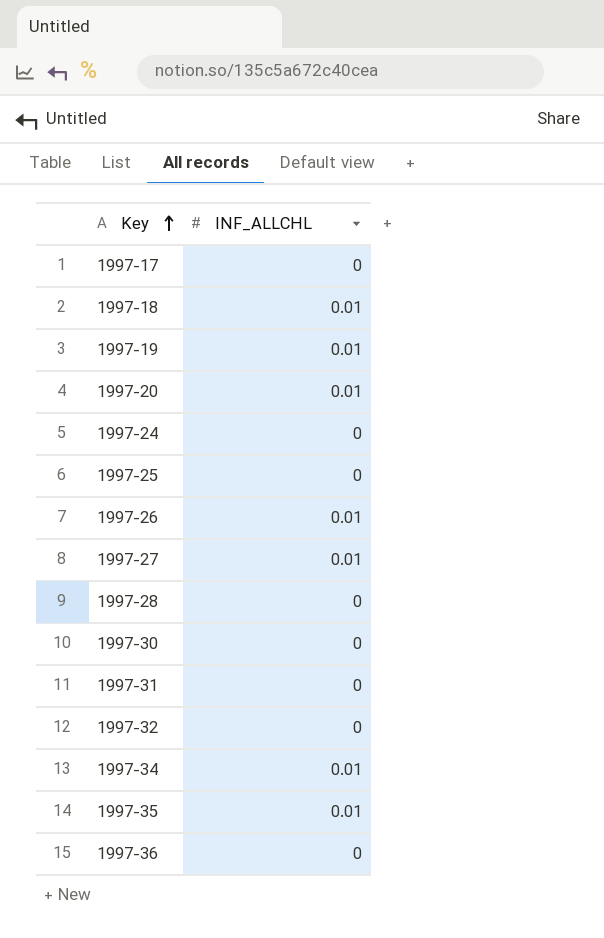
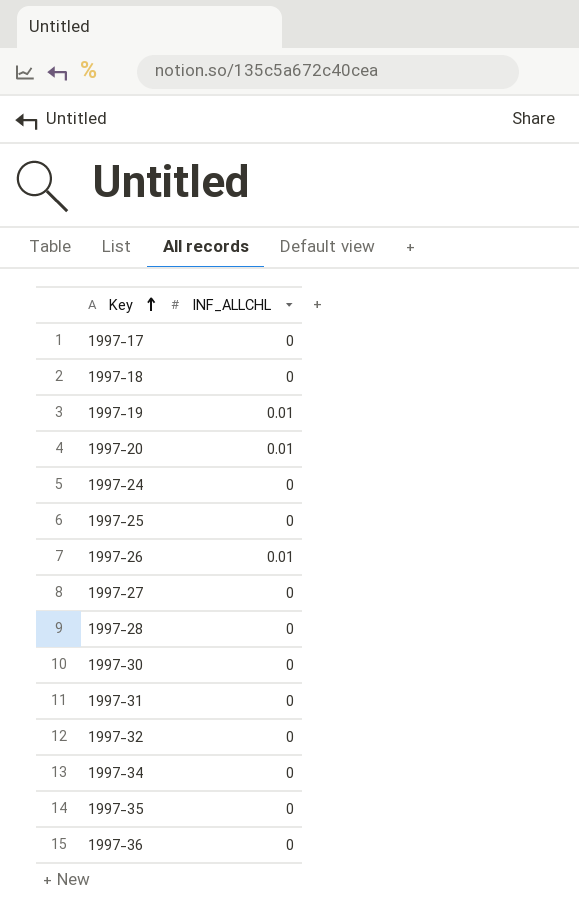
1997-18 | INF_ALLCHL: 0.01 -> 0
1997-27 | INF_ALLCHL: 0.01 -> 0
1997-34 | INF_ALLCHL: 0.01 -> 0
1997-35 | INF_ALLCHL: 0.01 -> 0

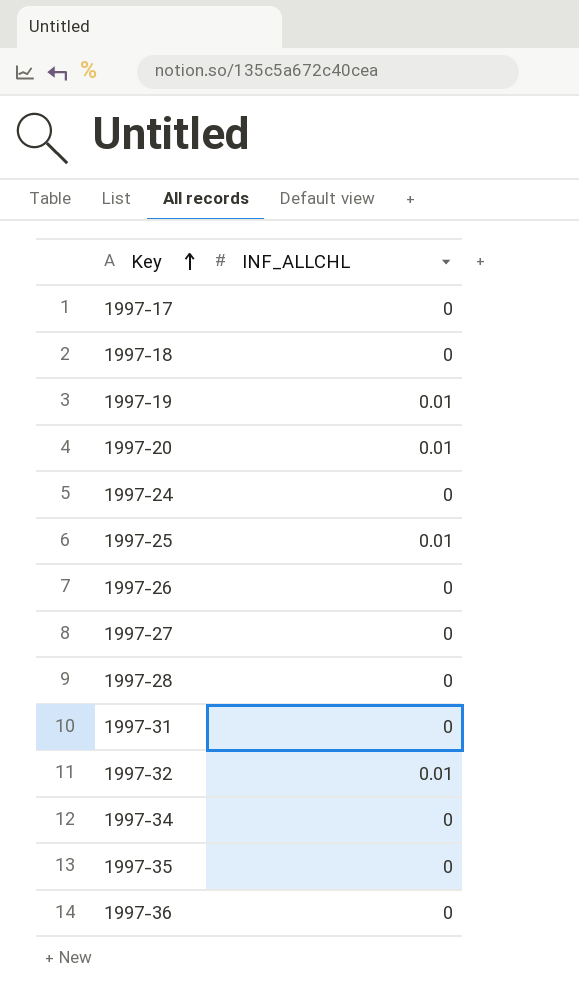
row 1997-30: 0 -> none
1997-25 | INF_ALLCHL: 0 -> 0.01
1997-26 | INF_ALLCHL: 0.01 -> 0
1997-32 | INF_ALLCHL: 0 -> 0.01

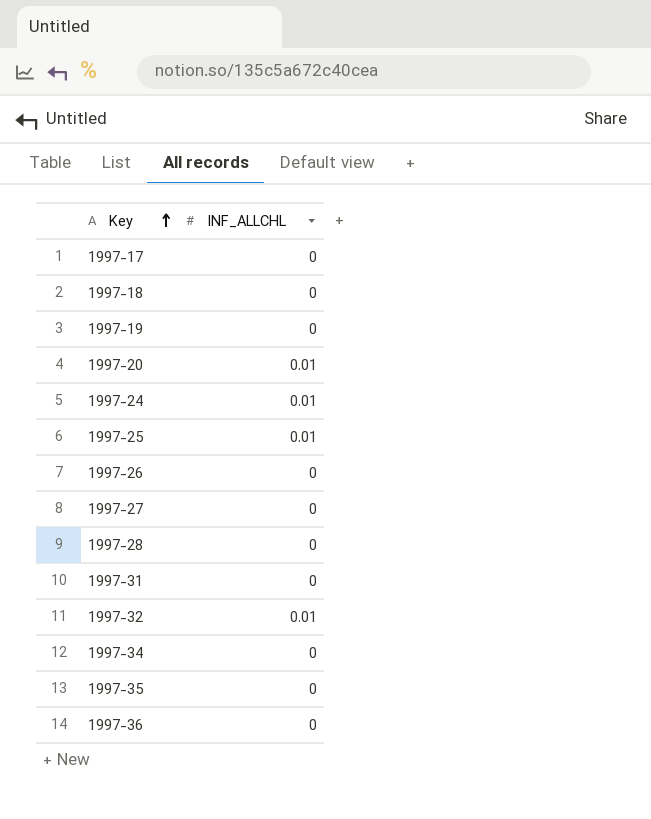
1997-19 | INF_ALLCHL: 0.01 -> 0
1997-24 | INF_ALLCHL: 0 -> 0.01

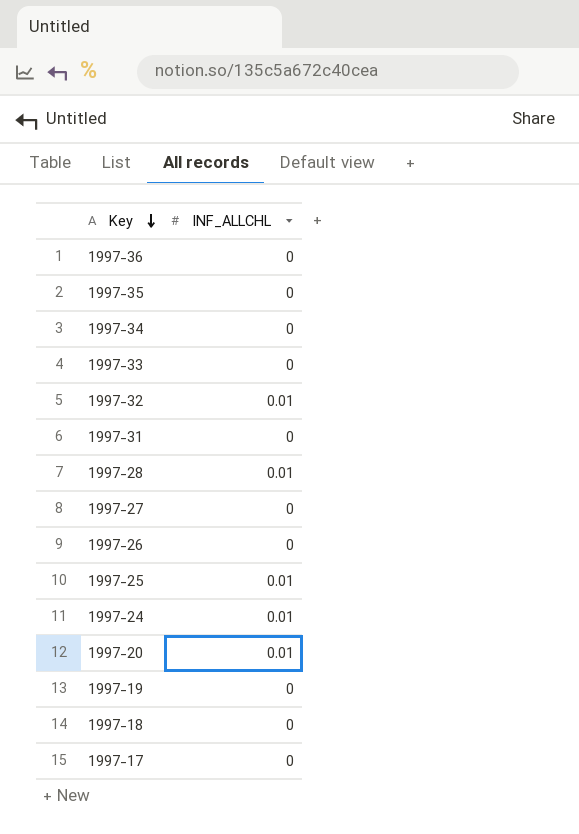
row order: Key ascending -> Key descending
row 1997-33: none -> 0
1997-28 | INF_ALLCHL: 0 -> 0.01

